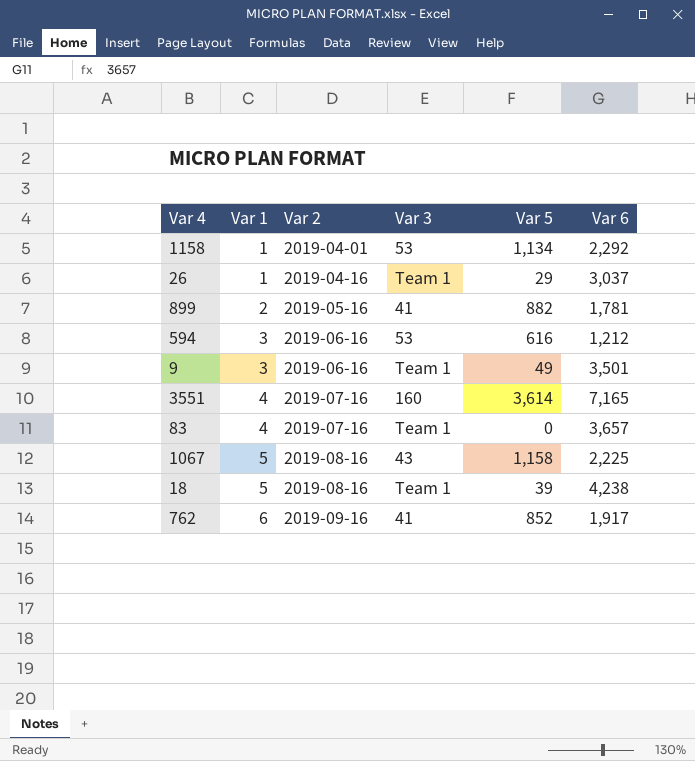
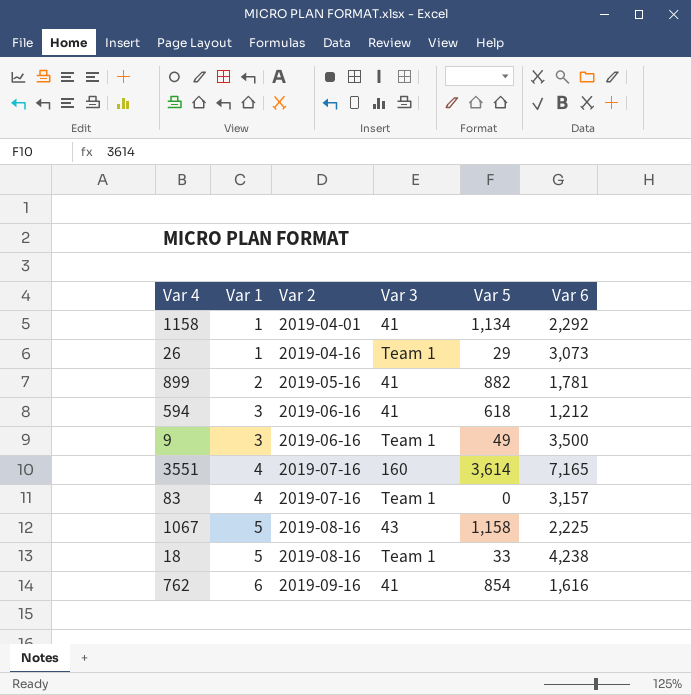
1158 | Var 3: 53 -> 41
26 | Var 6: 3,037 -> 3,073
594 | Var 3: 53 -> 41
594 | Var 5: 616 -> 618
9 | Var 6: 3,501 -> 3,500
83 | Var 6: 3,657 -> 3,157
18 | Var 5: 39 -> 33
762 | Var 5: 852 -> 854
762 | Var 6: 1,917 -> 1,616

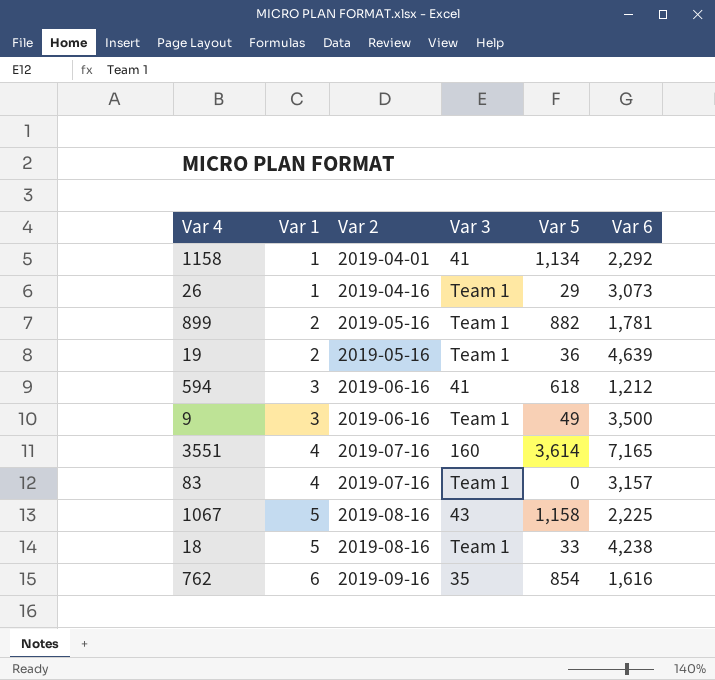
899 | Var 3: 41 -> Team 1
row 19: none -> 2 | 2019-05-16 | Team 1 | 36 | 4,639
762 | Var 3: 41 -> 35

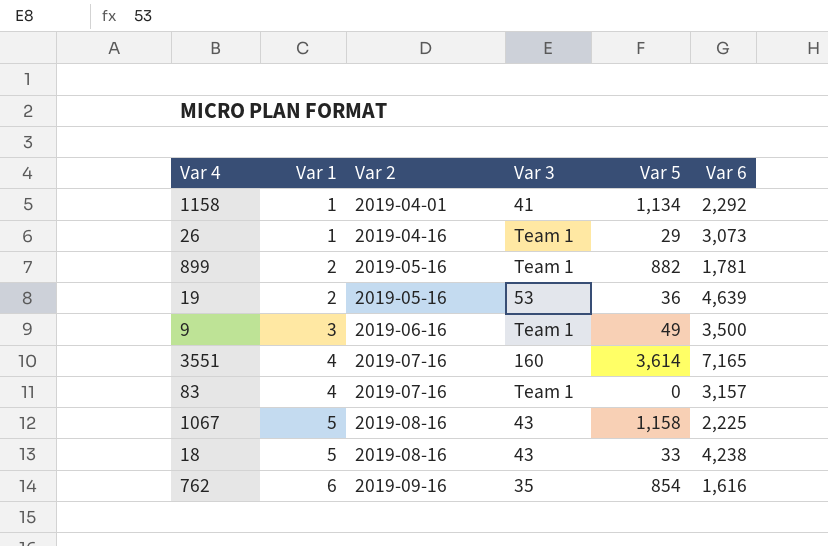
row 594: 3 | 2019-06-16 | 41 | 618 | 1,212 -> none
19 | Var 3: Team 1 -> 53
18 | Var 3: Team 1 -> 43

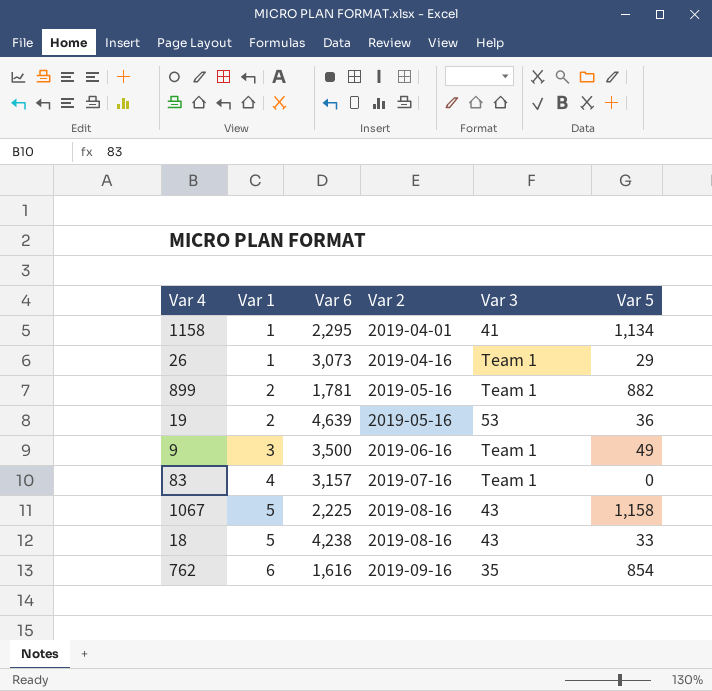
column Var 6 | position: 6 -> 3
row 3551: 4 | 2019-07-16 | 160 | 3,614 | 7,165 -> none
1158 | Var 6: 2,292 -> 2,295

